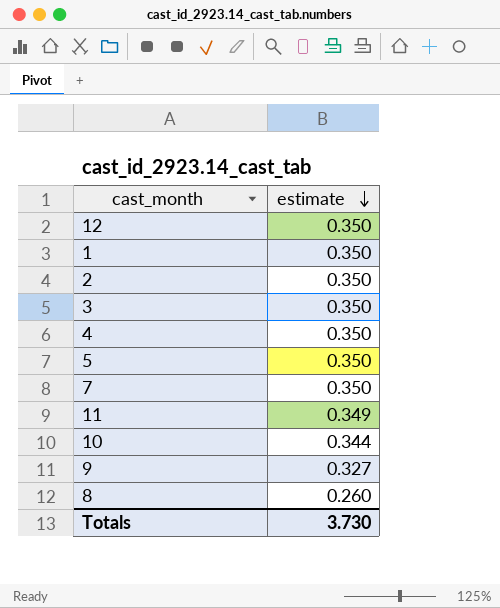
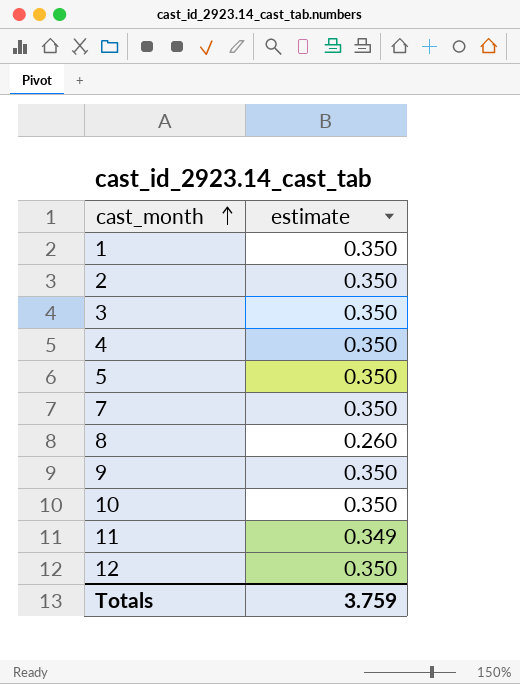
row order: estimate descending -> cast_month ascending
9 | estimate: 0.327 -> 0.350
10 | estimate: 0.344 -> 0.350
Totals | estimate: 3.730 -> 3.759

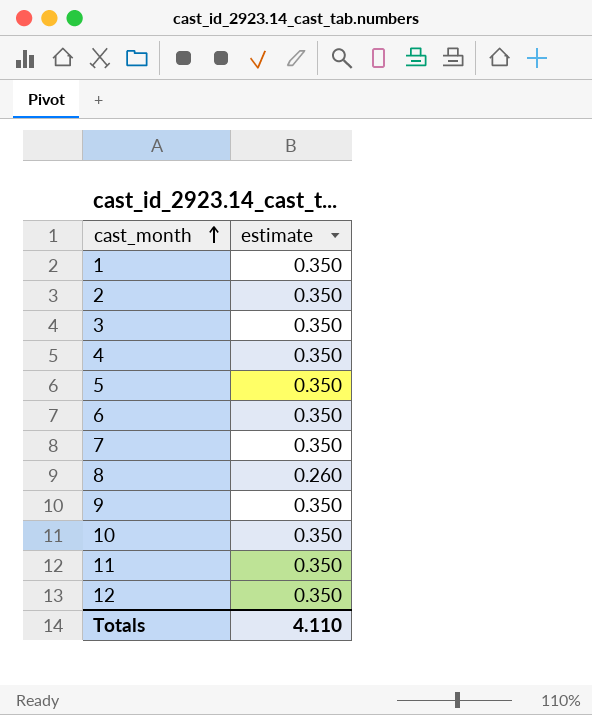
row 6: none -> 0.350
11 | estimate: 0.349 -> 0.350
Totals | estimate: 3.759 -> 4.110

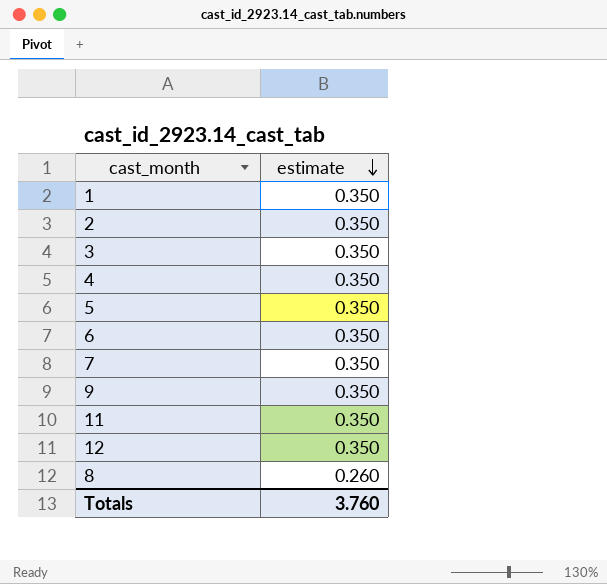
row order: cast_month ascending -> estimate descending
row 10: 0.350 -> none
Totals | estimate: 4.110 -> 3.760

